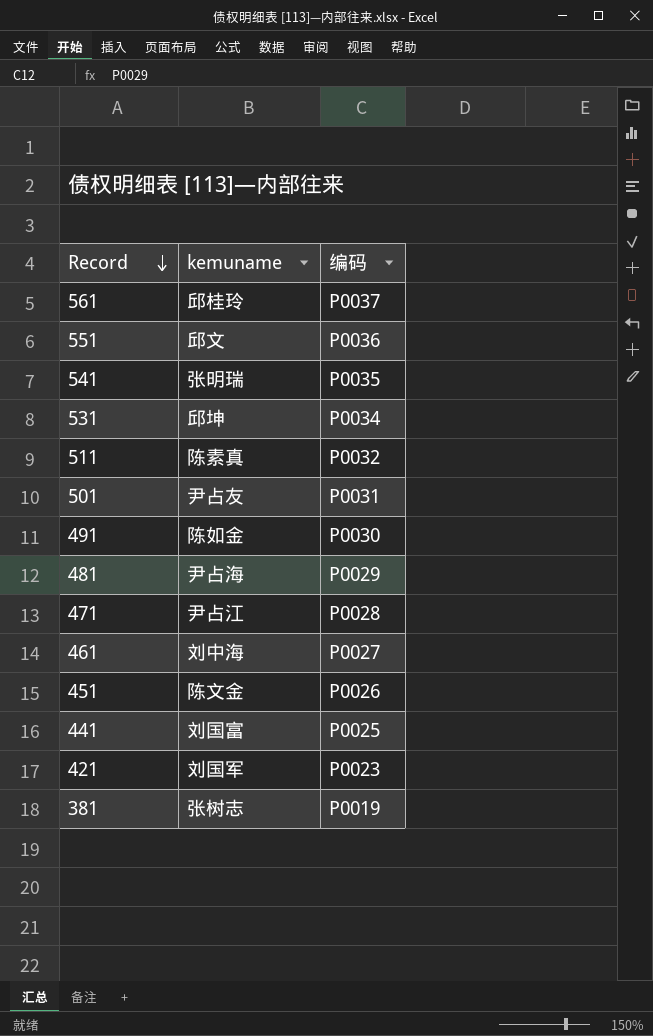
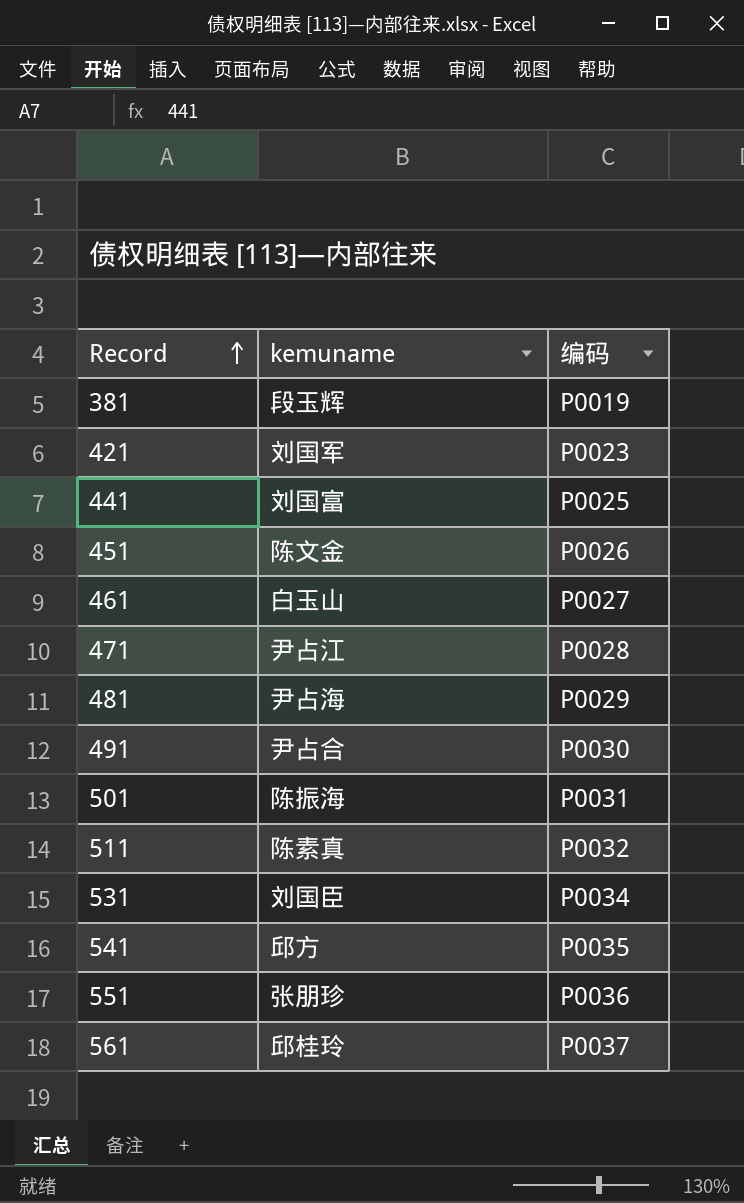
row order: Record descending -> Record ascending
381 | kemuname: 张树志 -> 段玉辉
461 | kemuname: 刘中海 -> 白玉山
491 | kemuname: 陈如金 -> 尹占合
501 | kemuname: 尹占友 -> 陈振海
531 | kemuname: 邱坤 -> 刘国臣
541 | kemuname: 张明瑞 -> 邱方
551 | kemuname: 邱文 -> 张朋珍

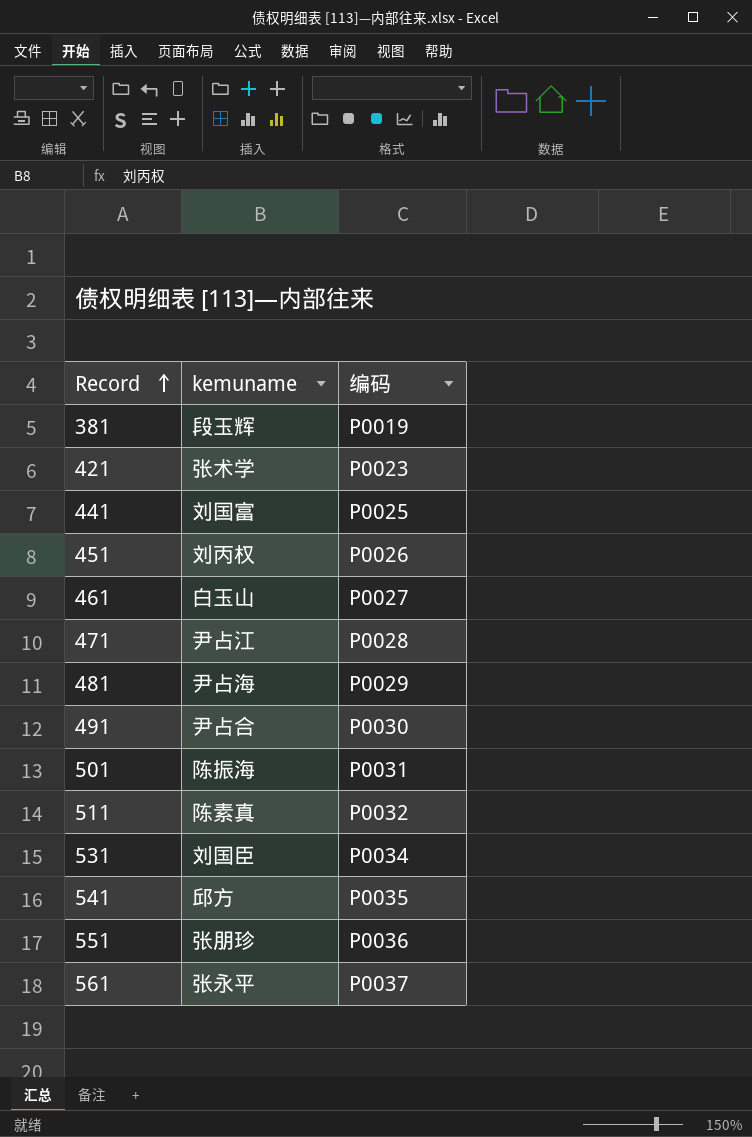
421 | kemuname: 刘国军 -> 张术学
451 | kemuname: 陈文金 -> 刘丙权
561 | kemuname: 邱桂玲 -> 张永平

